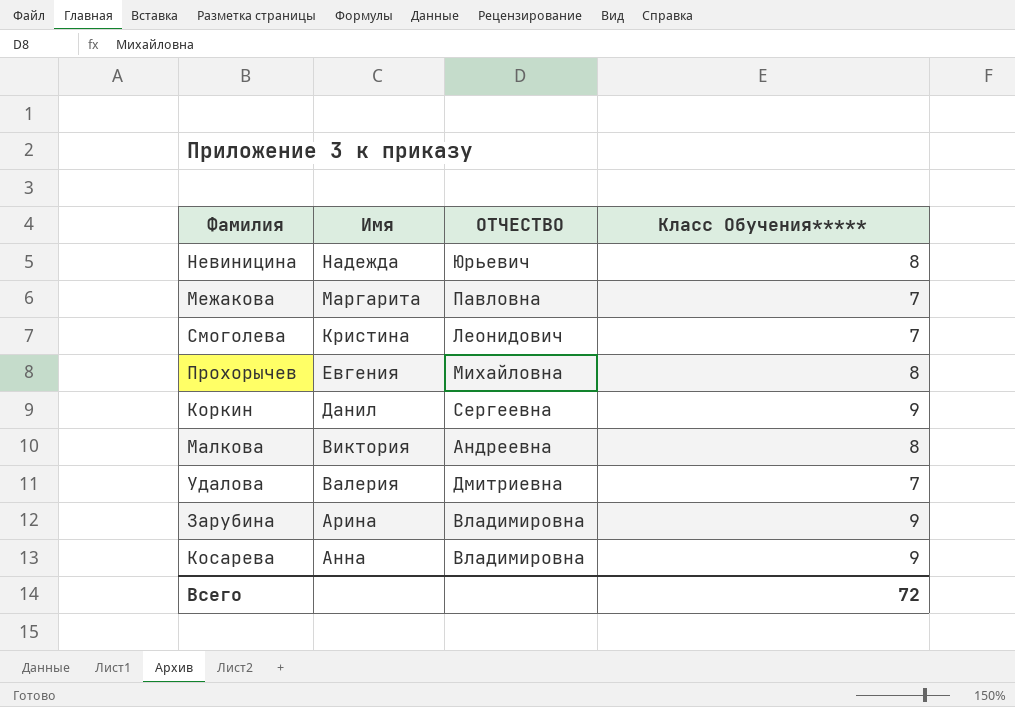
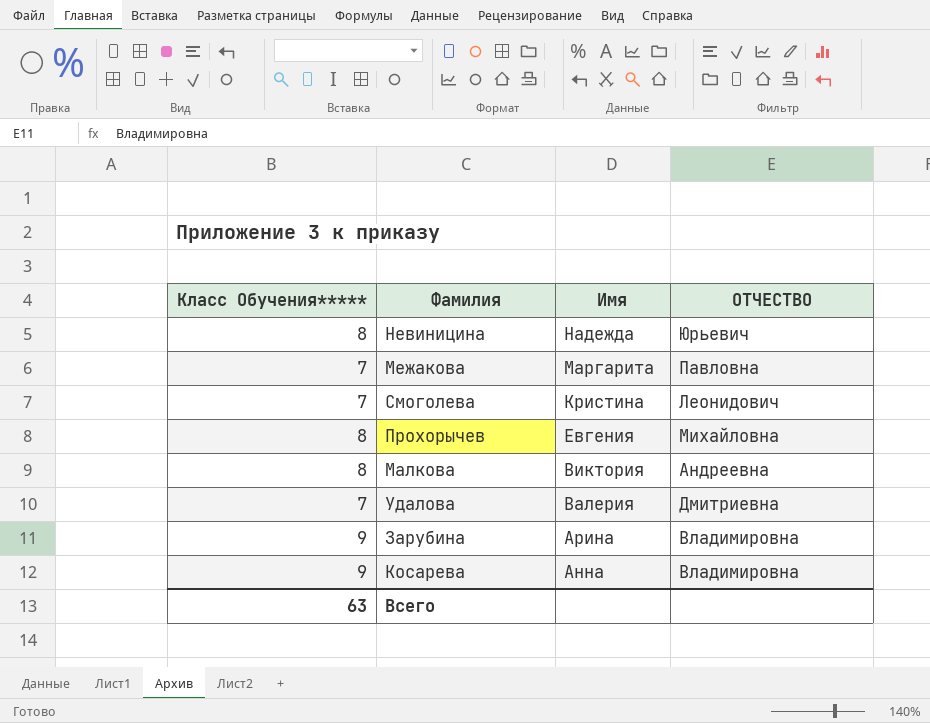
column Класс Обучения***** | position: 4 -> 1
row Коркин: Данил | Сергеевна | 9 -> none
Всего | Класс Обучения*****: 72 -> 63

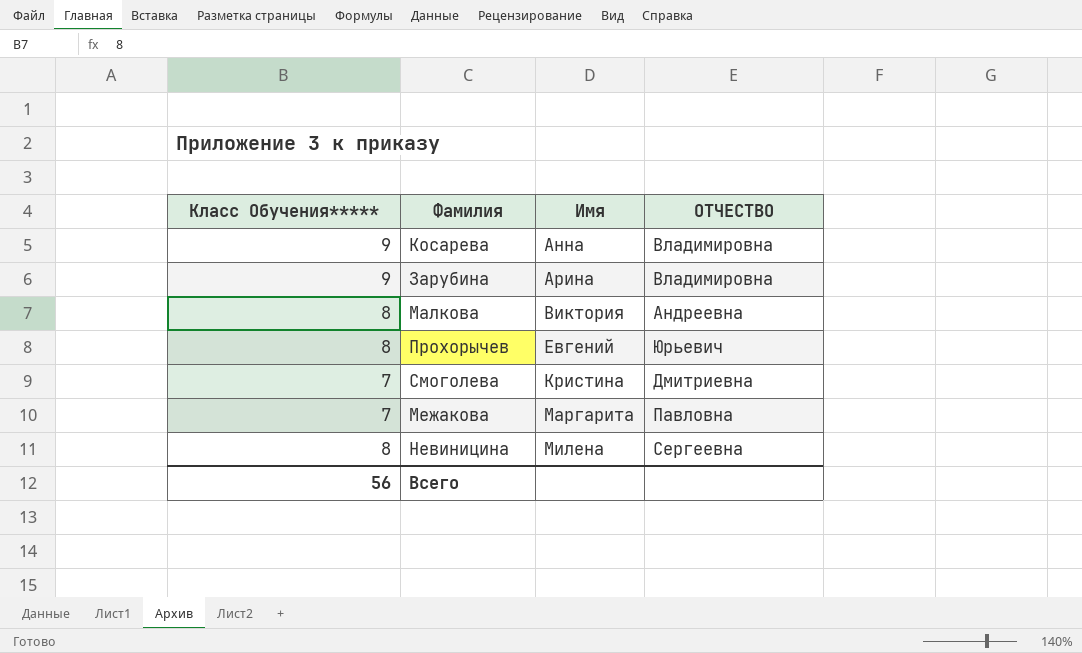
row order: Имя descending -> Имя ascending
row Удалова: 7 | Валерия | Дмитриевна -> none
Прохорычев | Имя: Евгения -> Евгений
Прохорычев | ОТЧЕСТВО: Михайловна -> Юрьевич
Смоголева | ОТЧЕСТВО: Леонидович -> Дмитриевна
Невиницина | Имя: Надежда -> Милена
Невиницина | ОТЧЕСТВО: Юрьевич -> Сергеевна
Всего | Класс Обучения*****: 63 -> 56

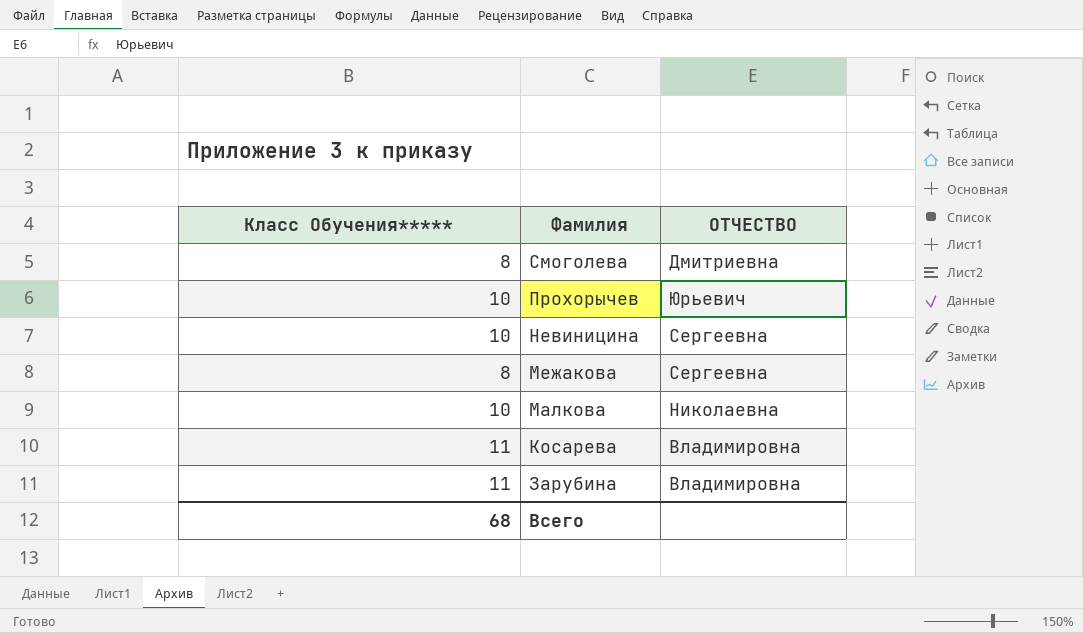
row order: Имя ascending -> Фамилия descending
column Имя | position: 3 -> none
Смоголева | Класс Обучения*****: 7 -> 8
Прохорычев | Класс Обучения*****: 8 -> 10
Невиницина | Класс Обучения*****: 8 -> 10
Межакова | Класс Обучения*****: 7 -> 8
Межакова | ОТЧЕСТВО: Павловна -> Сергеевна
Малкова | Класс Обучения*****: 8 -> 10
Малкова | ОТЧЕСТВО: Андреевна -> Николаевна
Косарева | Класс Обучения*****: 9 -> 11
Зарубина | Класс Обучения*****: 9 -> 11
Всего | Класс Обучения*****: 56 -> 68

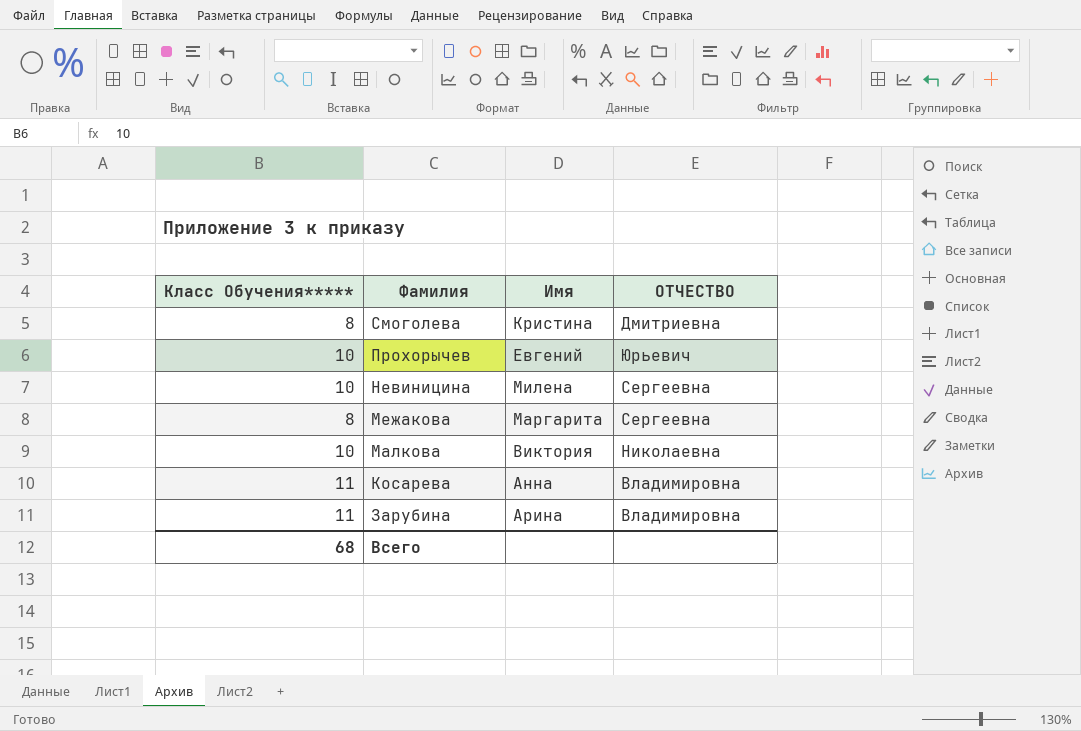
column Имя | position: none -> 3

